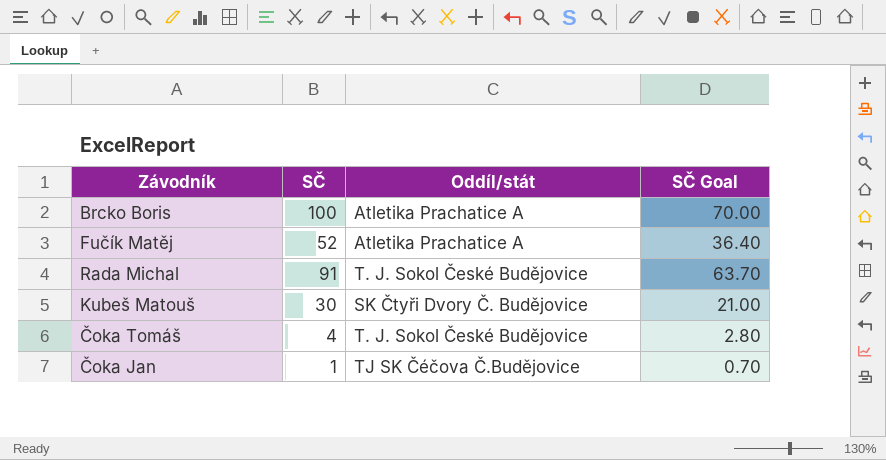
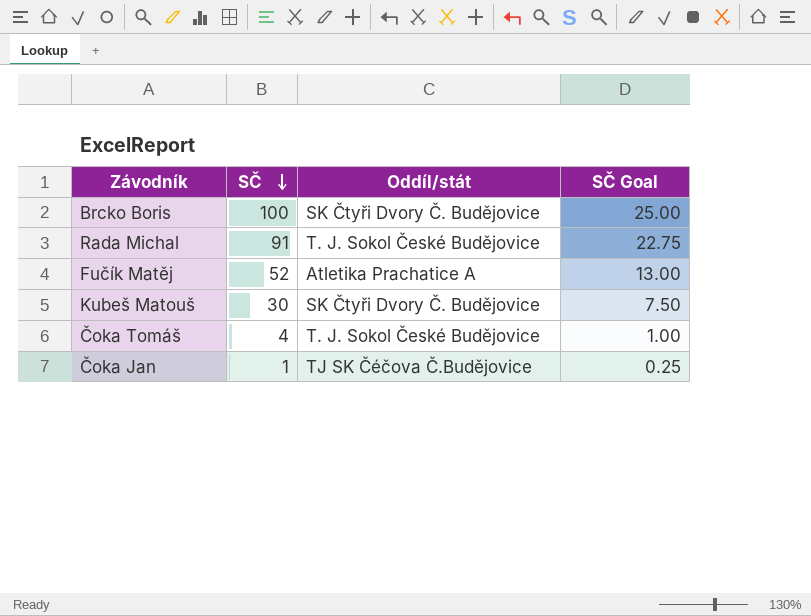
row order: none -> SČ descending
column SČ Goal | formula: [SČ] * 0.7 -> [SČ] * 0.25
Brcko Boris | Oddíl/stát: Atletika Prachatice A -> SK Čtyři Dvory Č. Budějovice

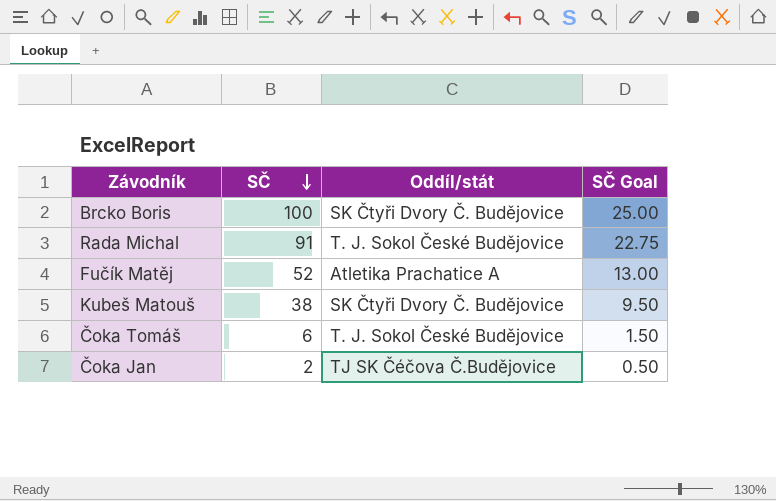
Kubeš Matouš | SČ: 30 -> 38
Kubeš Matouš | SČ Goal: 7.50 -> 9.50
Čoka Tomáš | SČ: 4 -> 6
Čoka Tomáš | SČ Goal: 1.00 -> 1.50
Čoka Jan | SČ: 1 -> 2
Čoka Jan | SČ Goal: 0.25 -> 0.50

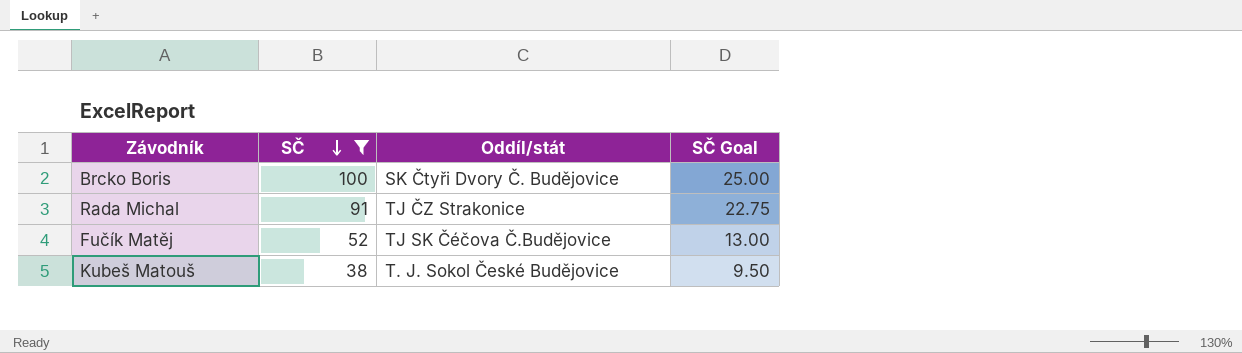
filter: none -> SČ >= 38
Rada Michal | Oddíl/stát: T. J. Sokol České Budějovice -> TJ ČZ Strakonice
Fučík Matěj | Oddíl/stát: Atletika Prachatice A -> TJ SK Čéčova Č.Budějovice
Kubeš Matouš | Oddíl/stát: SK Čtyři Dvory Č. Budějovice -> T. J. Sokol České Budějovice

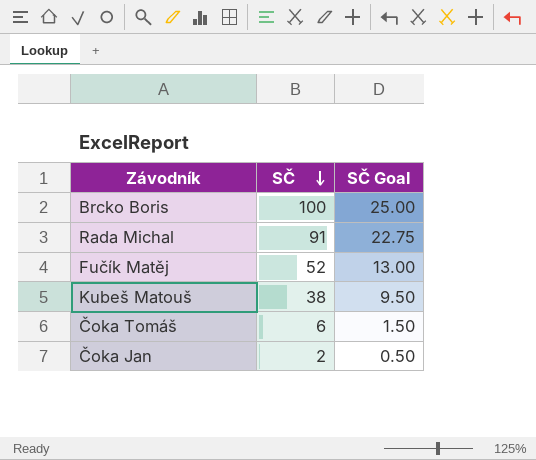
filter: SČ >= 38 -> none
column Oddíl/stát | position: 3 -> none

